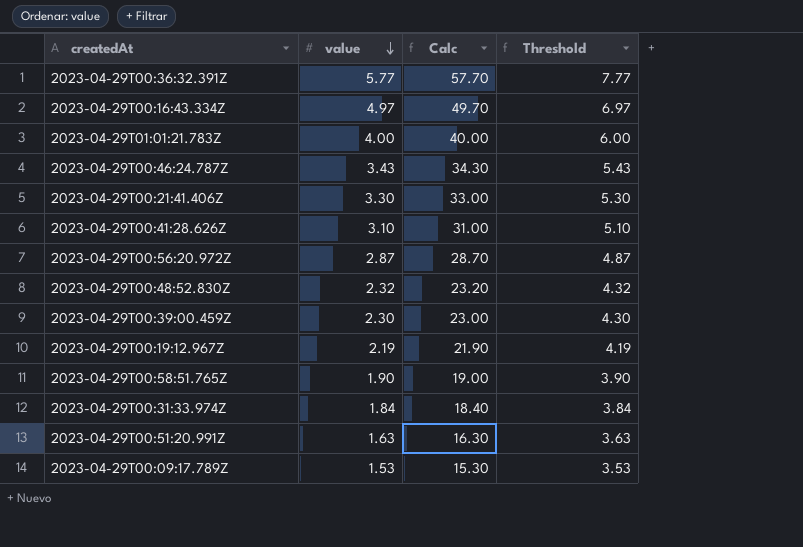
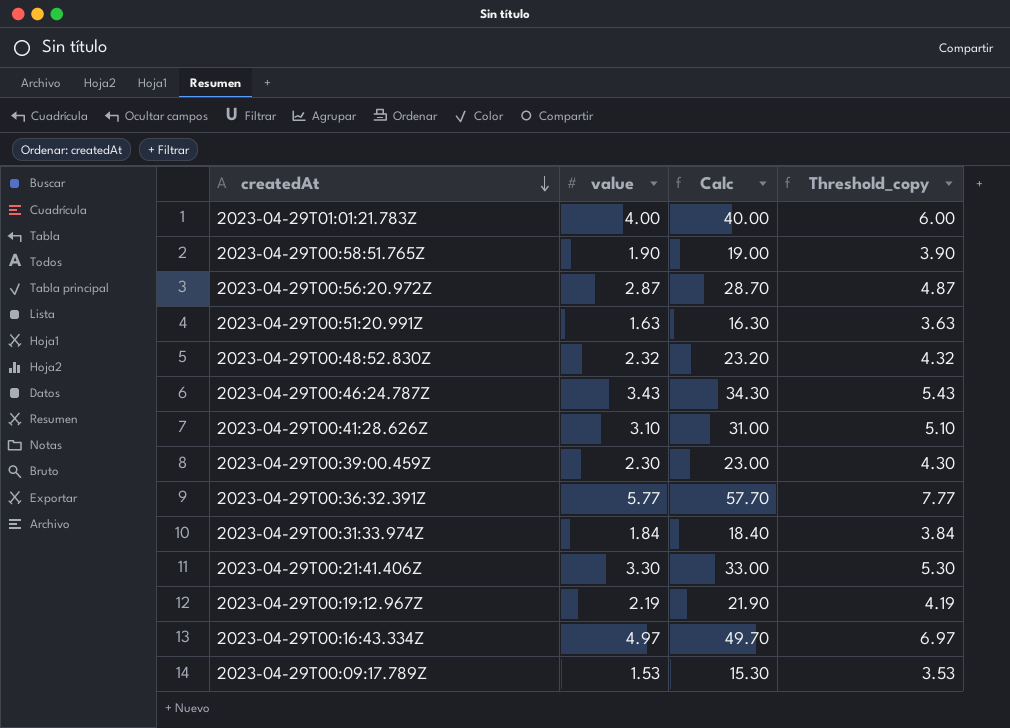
row order: value descending -> createdAt descending
column name: Threshold -> Threshold_copy

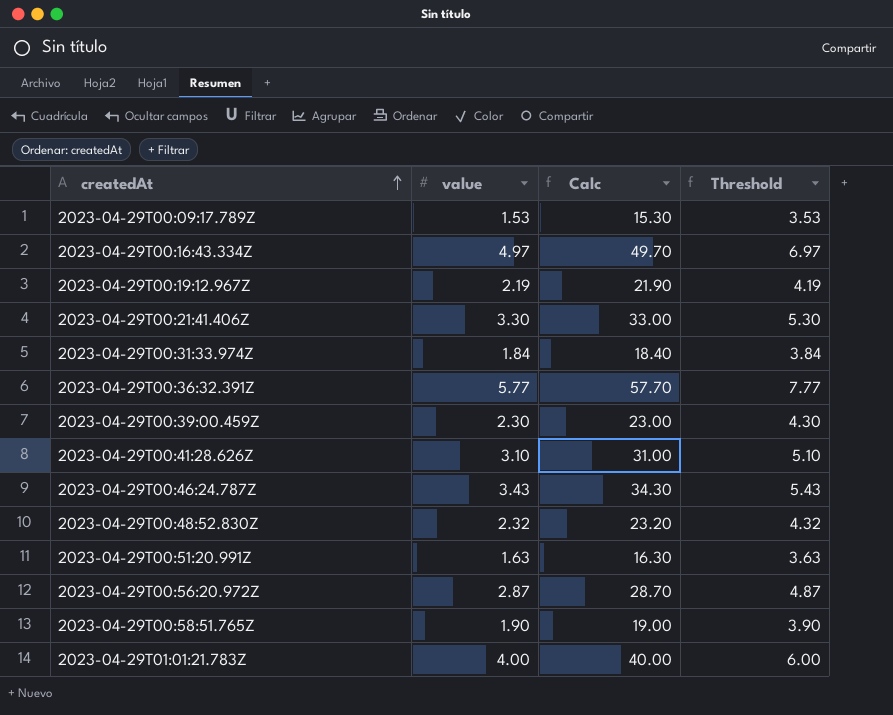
row order: createdAt descending -> createdAt ascending
column name: Threshold_copy -> Threshold

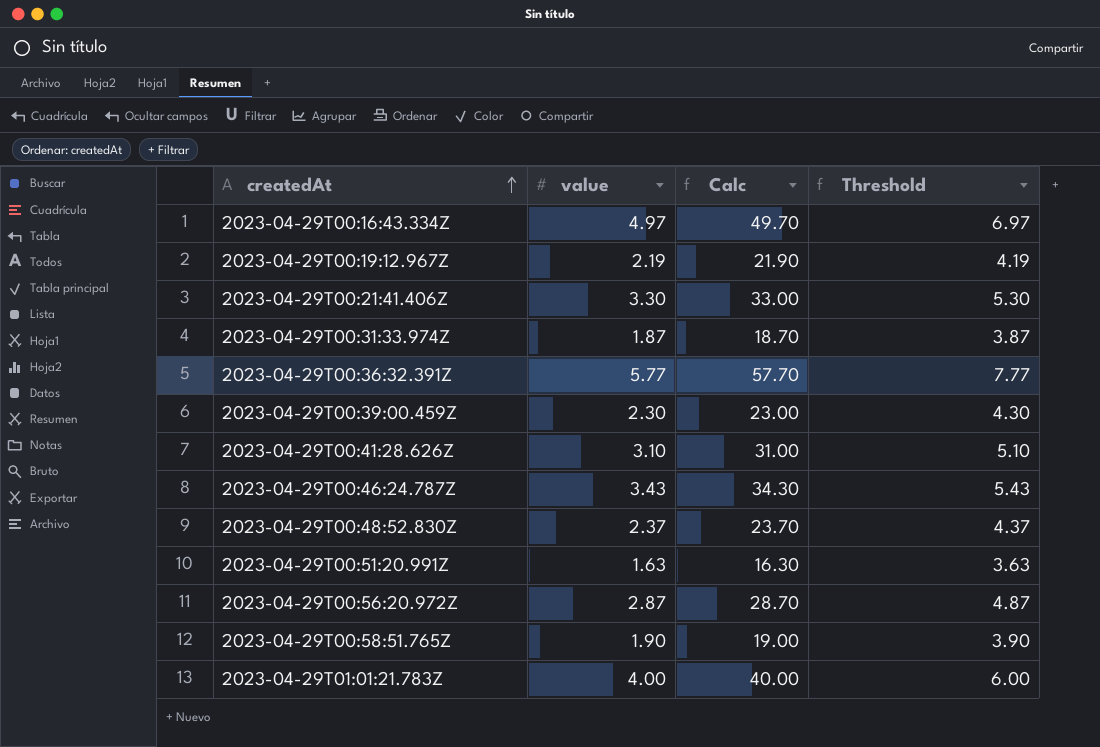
row 2023-04-29T00:09:17.789Z: 1.53 | 15.30 | 3.53 -> none
2023-04-29T00:31:33.974Z | value: 1.84 -> 1.87
2023-04-29T00:31:33.974Z | Calc: 18.40 -> 18.70
2023-04-29T00:31:33.974Z | Threshold: 3.84 -> 3.87
2023-04-29T00:48:52.830Z | value: 2.32 -> 2.37
2023-04-29T00:48:52.830Z | Calc: 23.20 -> 23.70
2023-04-29T00:48:52.830Z | Threshold: 4.32 -> 4.37

